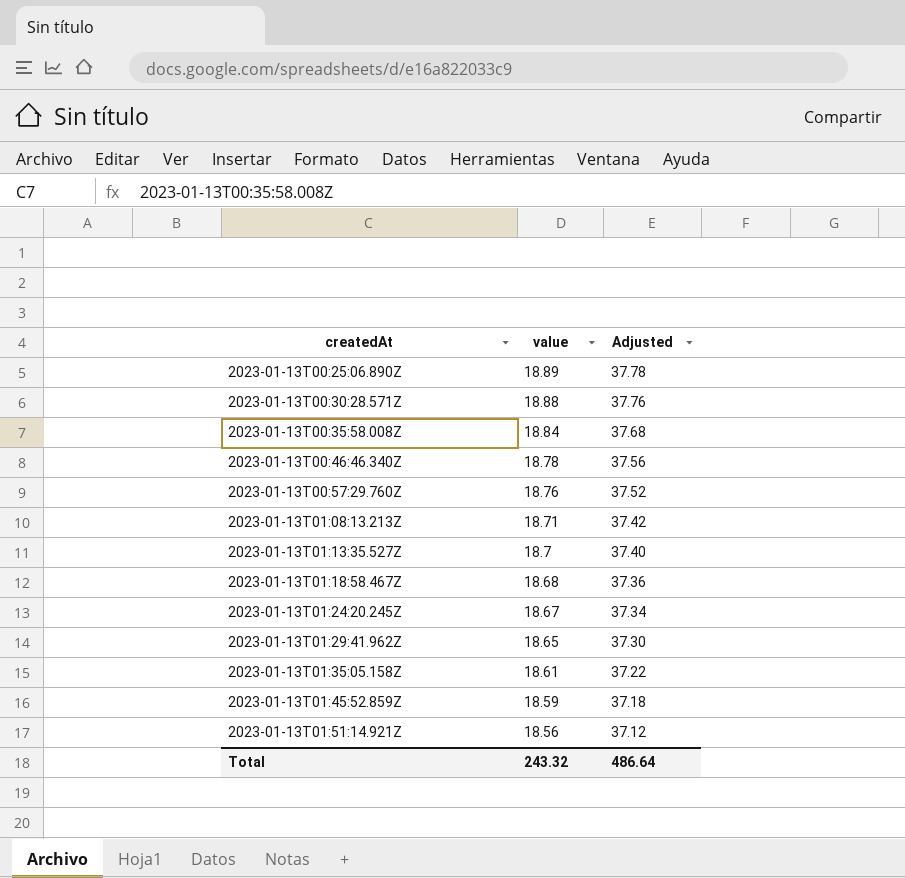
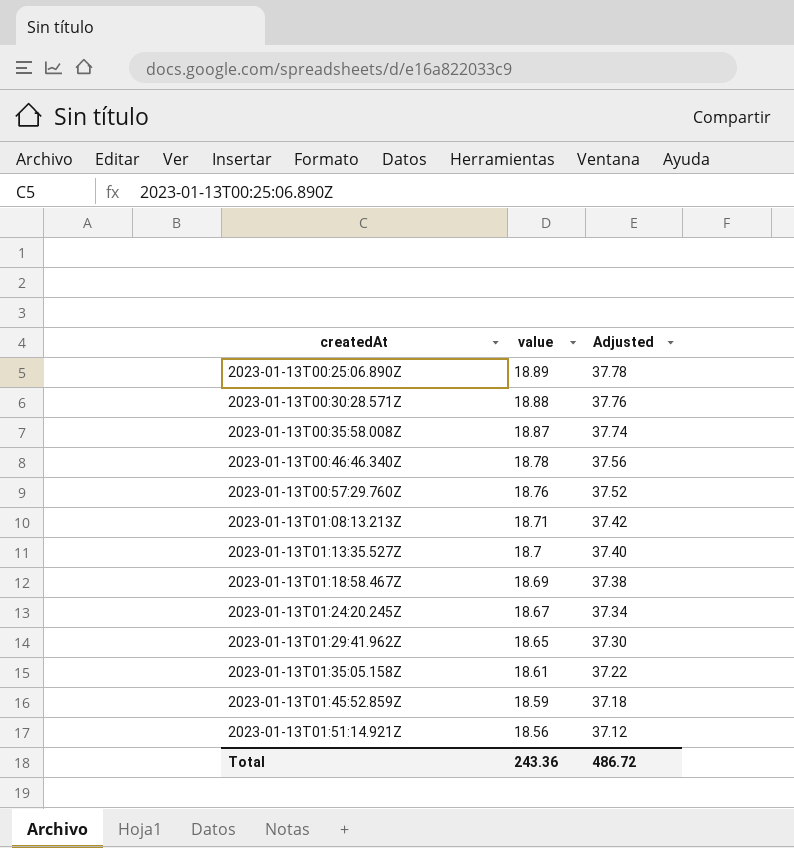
2023-01-13T00:35:58.008Z | value: 18.84 -> 18.87
2023-01-13T00:35:58.008Z | Adjusted: 37.68 -> 37.74
2023-01-13T01:18:58.467Z | value: 18.68 -> 18.69
2023-01-13T01:18:58.467Z | Adjusted: 37.36 -> 37.38
Total | value: 243.32 -> 243.36
Total | Adjusted: 486.64 -> 486.72

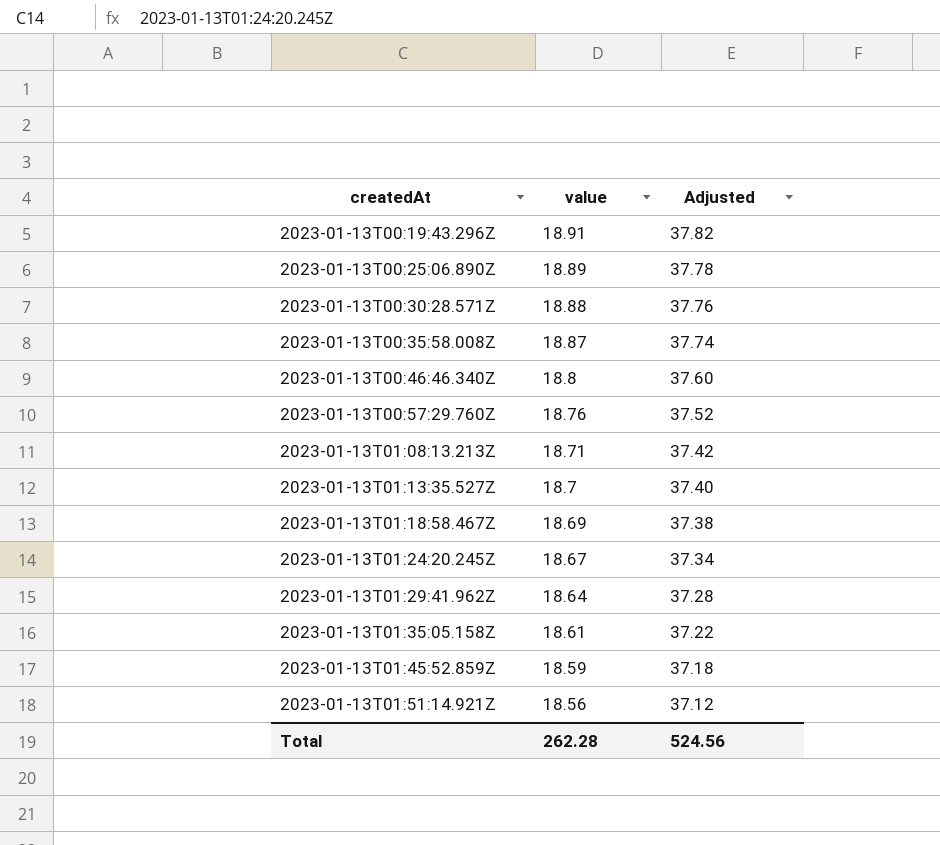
row 2023-01-13T00:19:43.296Z: none -> 18.91 | 37.82
2023-01-13T00:46:46.340Z | value: 18.78 -> 18.8
2023-01-13T00:46:46.340Z | Adjusted: 37.56 -> 37.60
2023-01-13T01:29:41.962Z | value: 18.65 -> 18.64
2023-01-13T01:29:41.962Z | Adjusted: 37.30 -> 37.28
Total | value: 243.36 -> 262.28
Total | Adjusted: 486.72 -> 524.56

